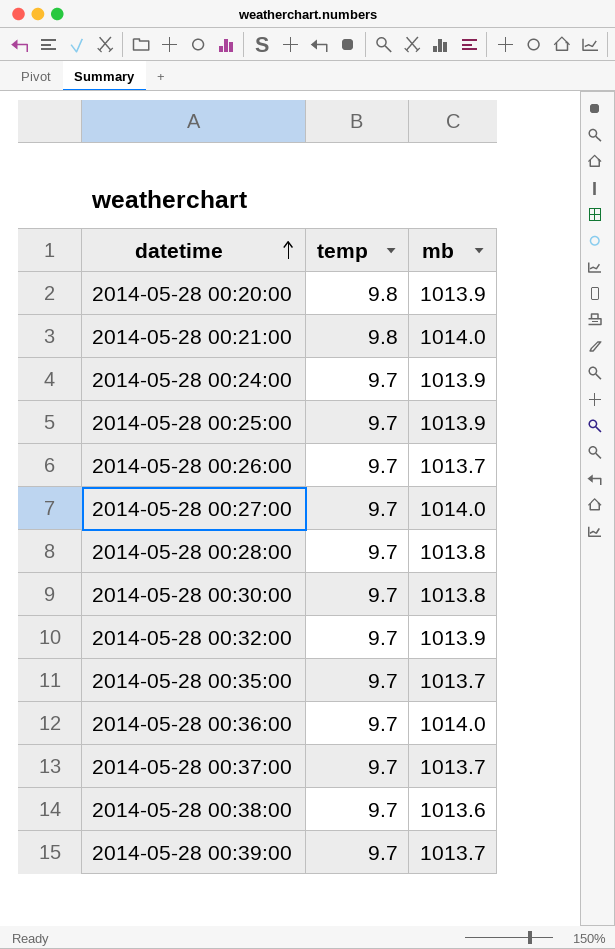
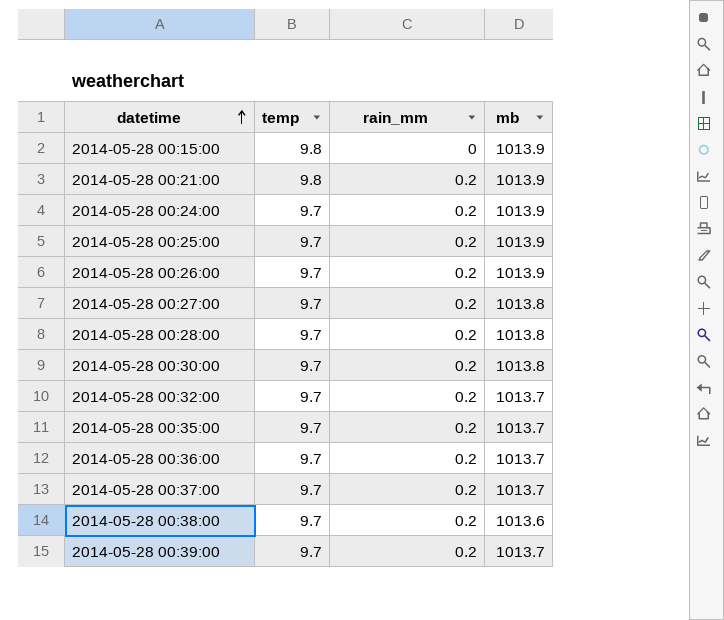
column rain_mm | position: none -> 3
row 2014-05-28 00:20:00: 9.8 | 1013.9 -> none
row 2014-05-28 00:15:00: none -> 9.8 | 0 | 1013.9
2014-05-28 00:21:00 | mb: 1014.0 -> 1013.9
2014-05-28 00:26:00 | mb: 1013.7 -> 1013.9
2014-05-28 00:27:00 | mb: 1014.0 -> 1013.8
2014-05-28 00:32:00 | mb: 1013.9 -> 1013.7
2014-05-28 00:36:00 | mb: 1014.0 -> 1013.7

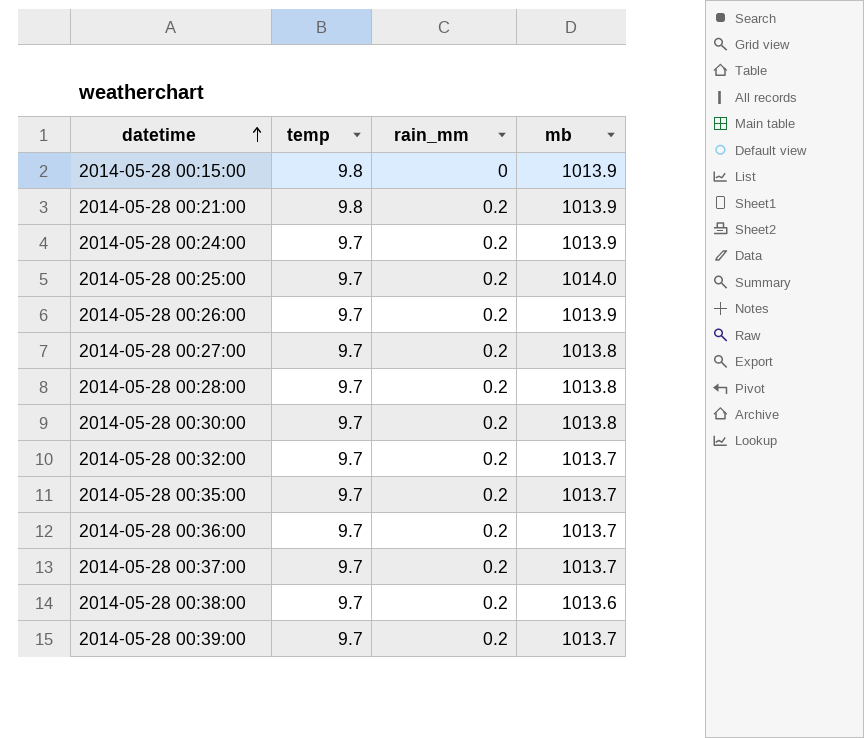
2014-05-28 00:25:00 | mb: 1013.9 -> 1014.0

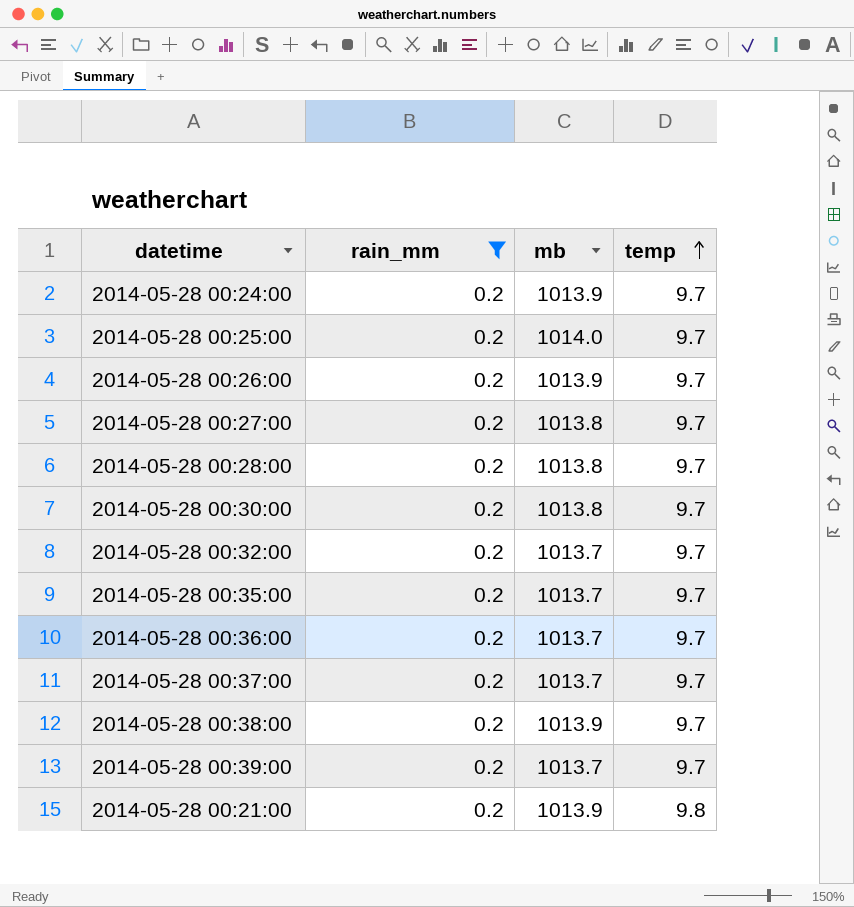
filter: none -> rain_mm = 0.2
row order: datetime ascending -> temp ascending
column temp | position: 2 -> 4
2014-05-28 00:38:00 | mb: 1013.6 -> 1013.9

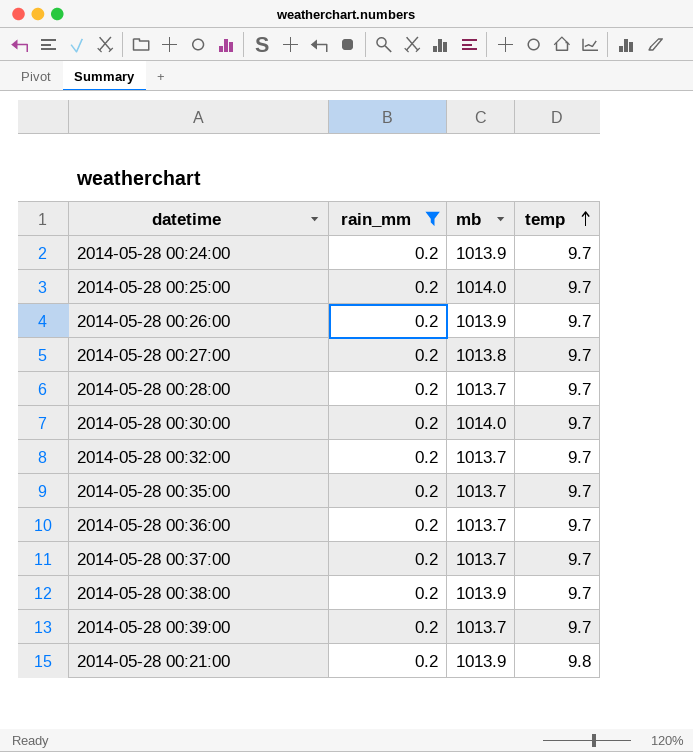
2014-05-28 00:28:00 | mb: 1013.8 -> 1013.7
2014-05-28 00:30:00 | mb: 1013.8 -> 1014.0

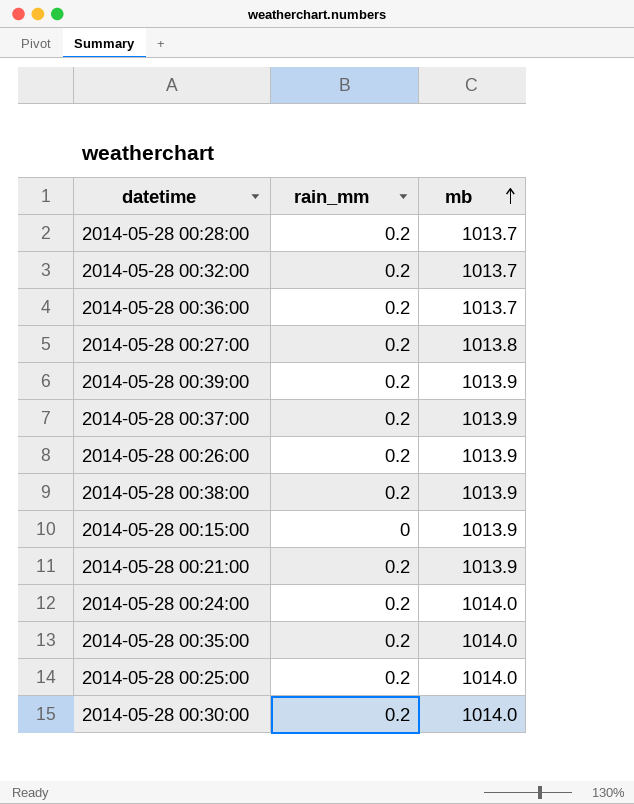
filter: rain_mm = 0.2 -> none
row order: temp ascending -> mb ascending
column temp | position: 4 -> none
2014-05-28 00:39:00 | mb: 1013.7 -> 1013.9
2014-05-28 00:37:00 | mb: 1013.7 -> 1013.9
2014-05-28 00:24:00 | mb: 1013.9 -> 1014.0
2014-05-28 00:35:00 | mb: 1013.7 -> 1014.0

